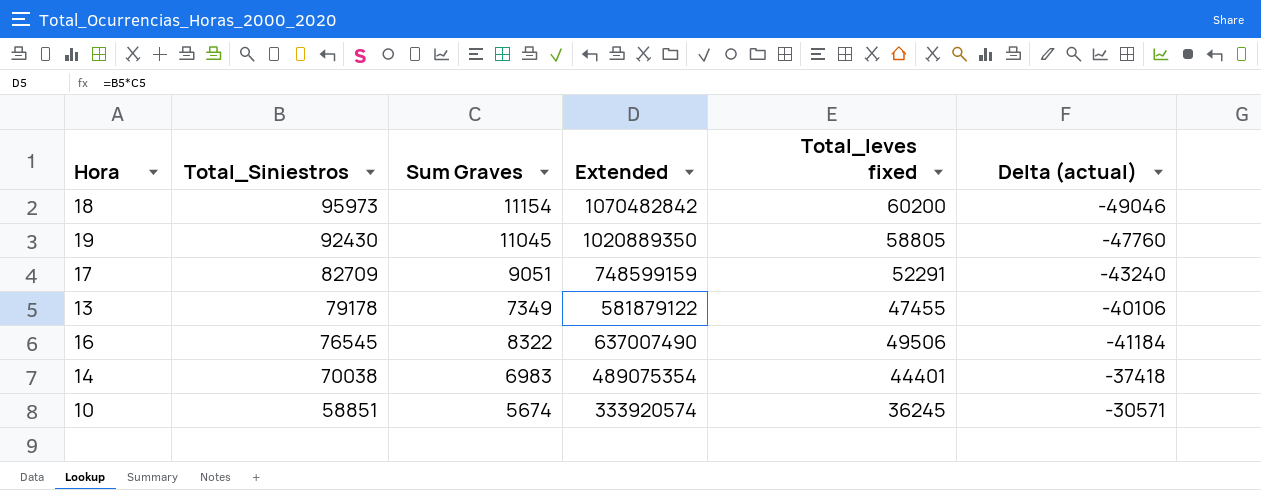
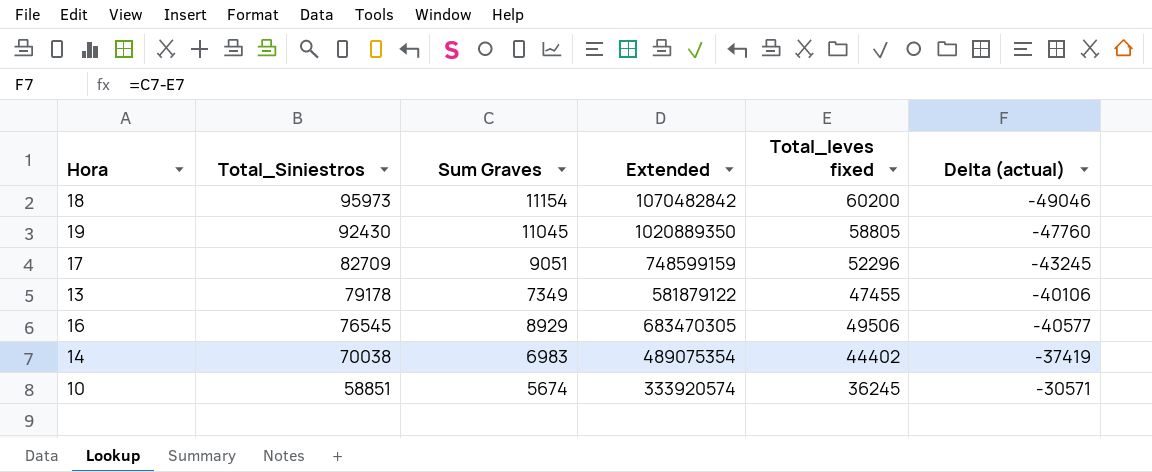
17 | Total_leves fixed: 52291 -> 52296
17 | Delta (actual): -43240 -> -43245
16 | Sum Graves: 8322 -> 8929
16 | Extended: 637007490 -> 683470305
16 | Delta (actual): -41184 -> -40577
14 | Total_leves fixed: 44401 -> 44402
14 | Delta (actual): -37418 -> -37419

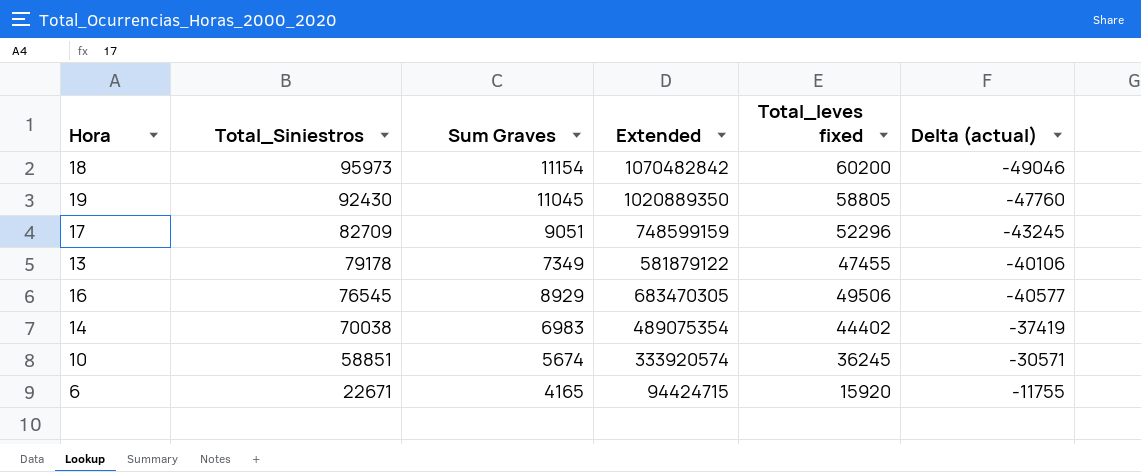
row 6: none -> 22671 | 4165 | 94424715 | 15920 | -11755

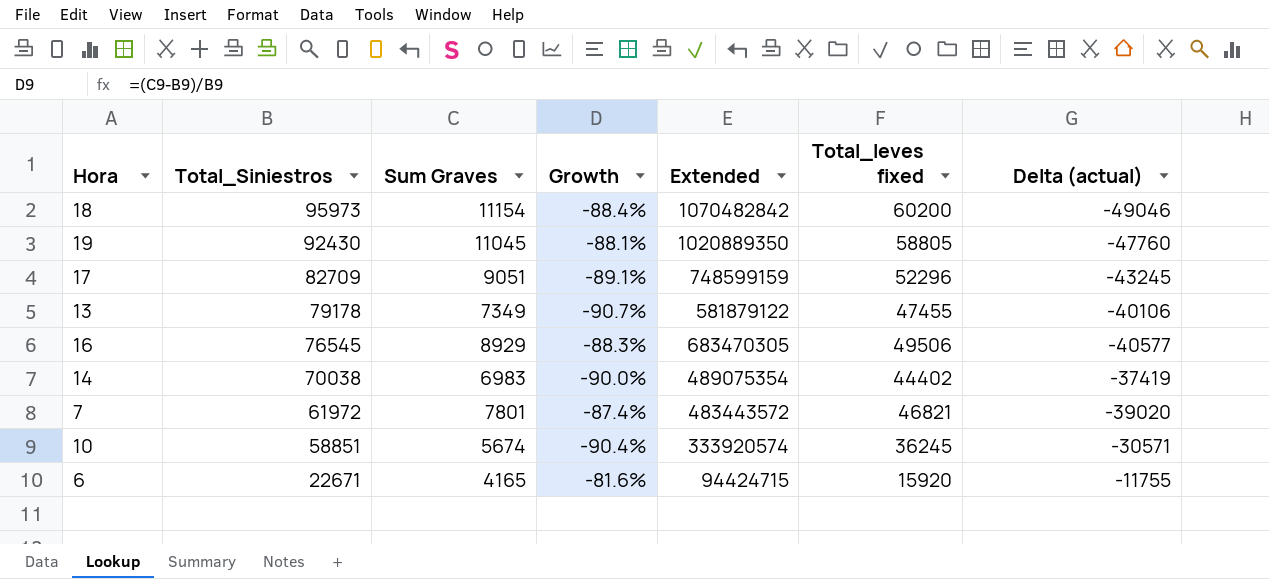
column Growth | formula: none -> ([Sum Graves] - [Total_Siniestros]) / [Total_Siniestros]
row 7: none -> 61972 | 7801 | -87.4% | 483443572 | 46821 | -39020

